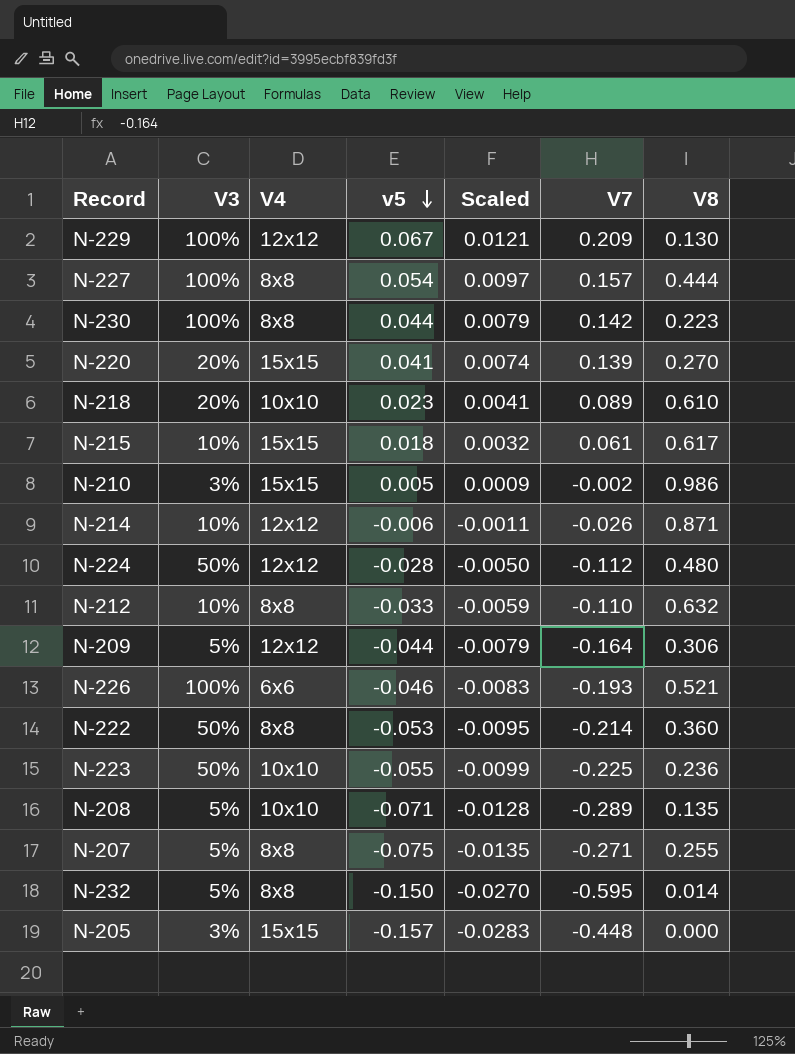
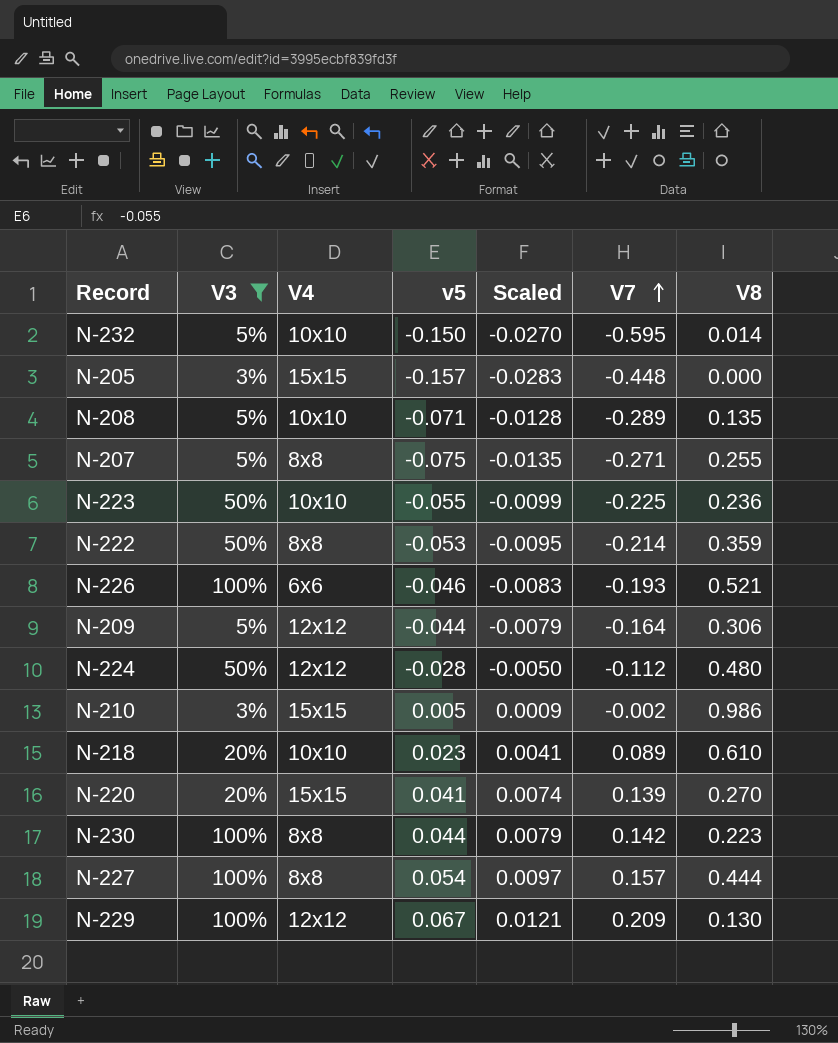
filter: none -> V3 != 10%
row order: v5 descending -> V7 ascending
N-232 | V4: 8x8 -> 10x10
N-222 | V8: 0.360 -> 0.359

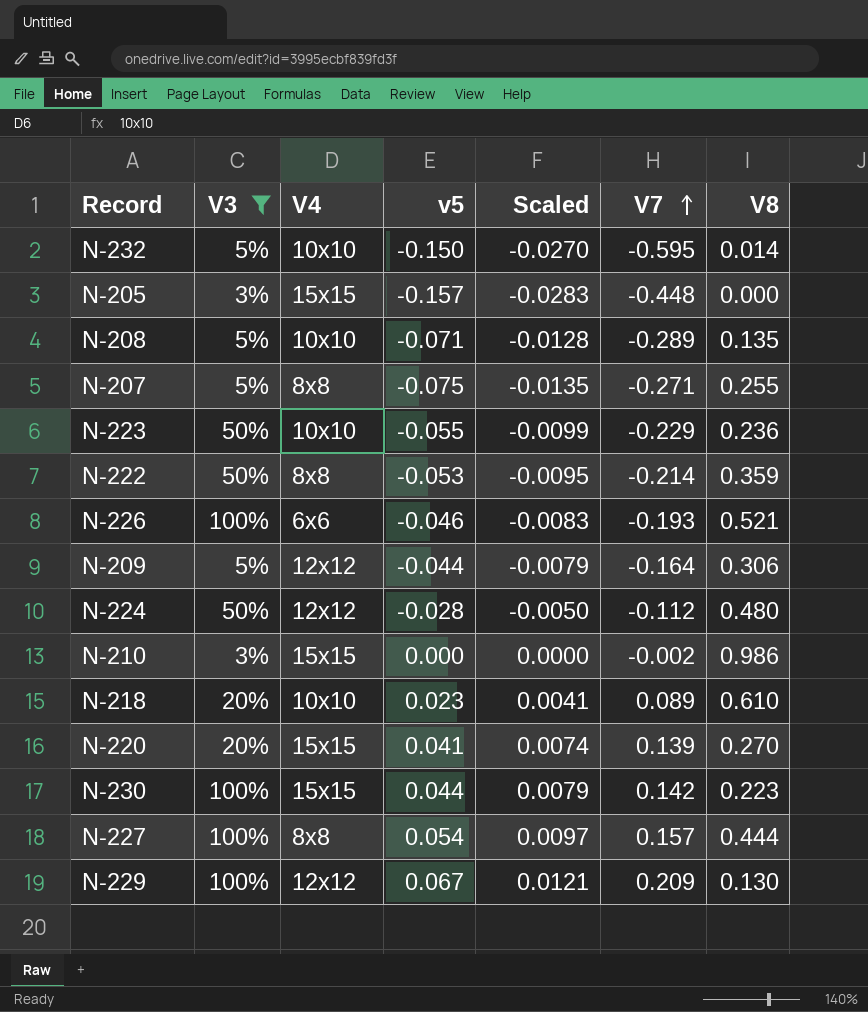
N-223 | V7: -0.225 -> -0.229
N-210 | v5: 0.005 -> 0.000
N-210 | Scaled: 0.0009 -> 0.0000
N-230 | V4: 8x8 -> 15x15

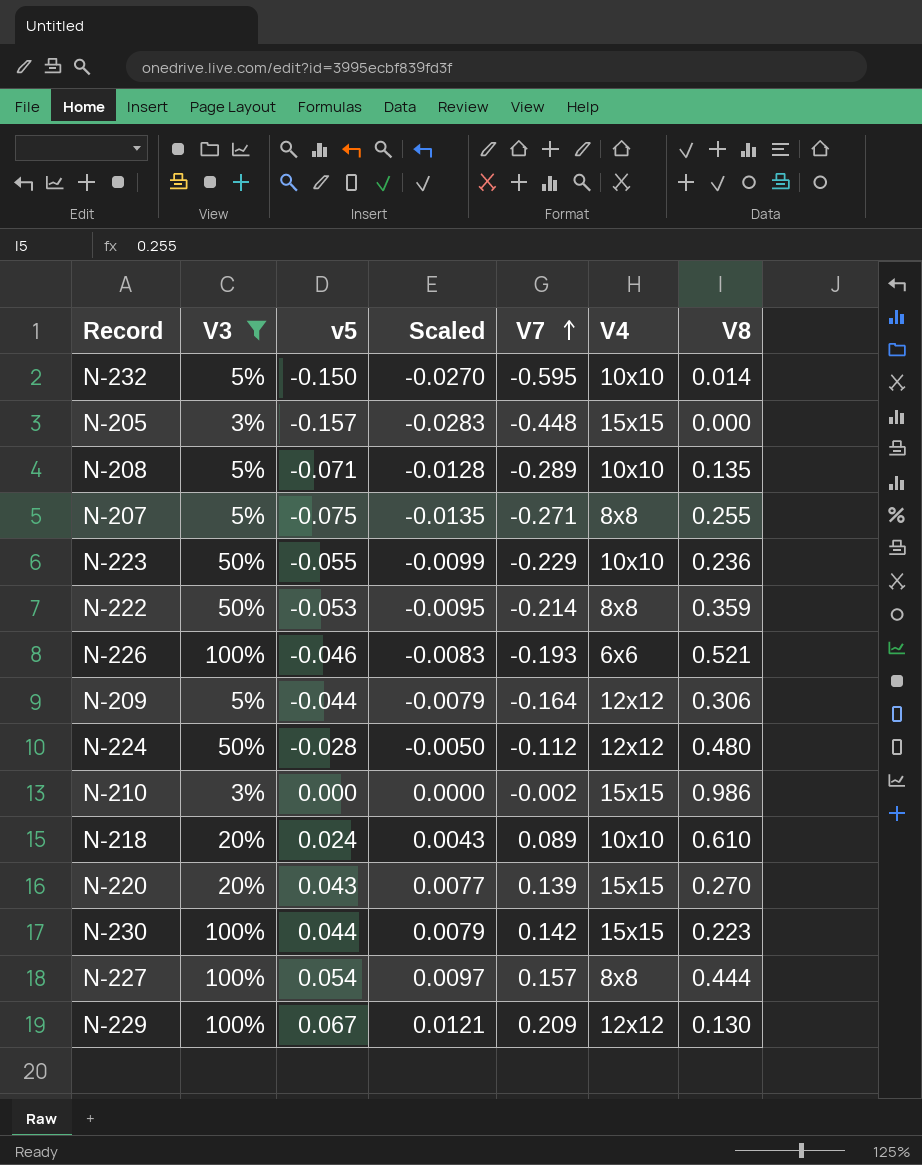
column V4 | position: 3 -> 6
N-218 | v5: 0.023 -> 0.024
N-218 | Scaled: 0.0041 -> 0.0043
N-220 | v5: 0.041 -> 0.043
N-220 | Scaled: 0.0074 -> 0.0077

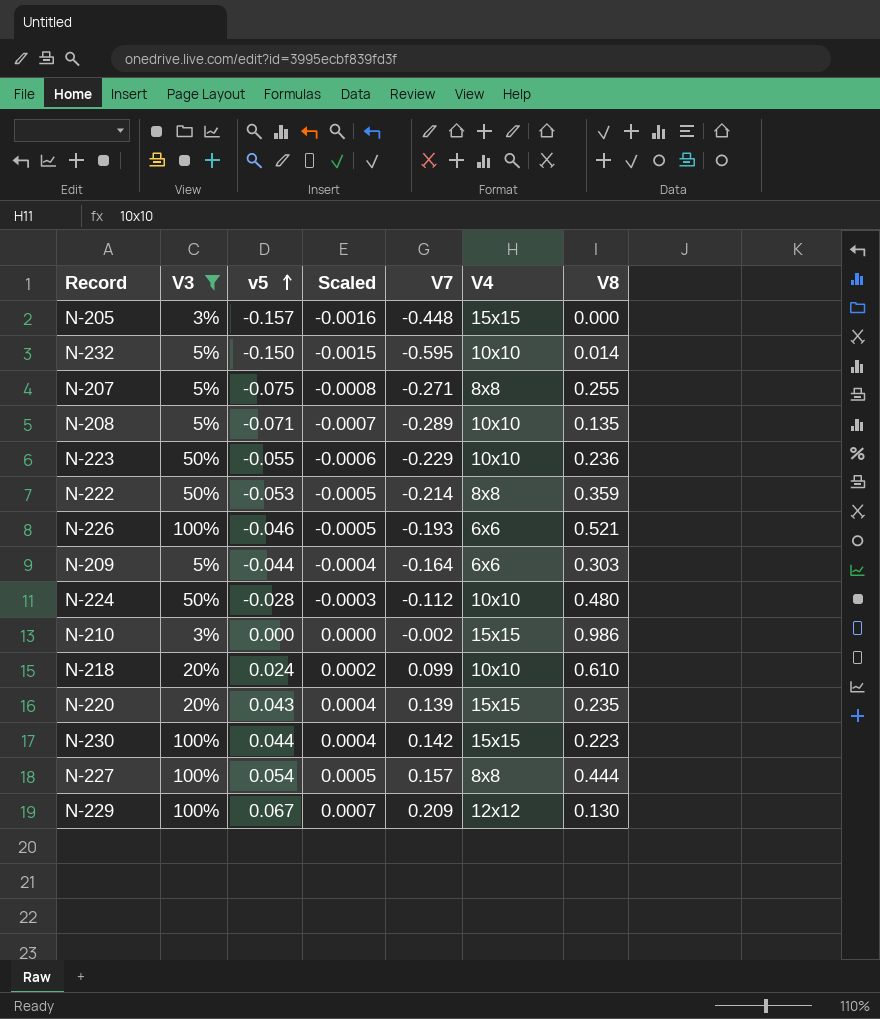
row order: V7 ascending -> v5 ascending
column Scaled | formula: [v5] * 0.18 -> [v5] * 0.01
N-209 | V4: 12x12 -> 6x6
N-209 | V8: 0.306 -> 0.303
N-224 | V4: 12x12 -> 10x10
N-218 | V7: 0.089 -> 0.099
N-220 | V8: 0.270 -> 0.235

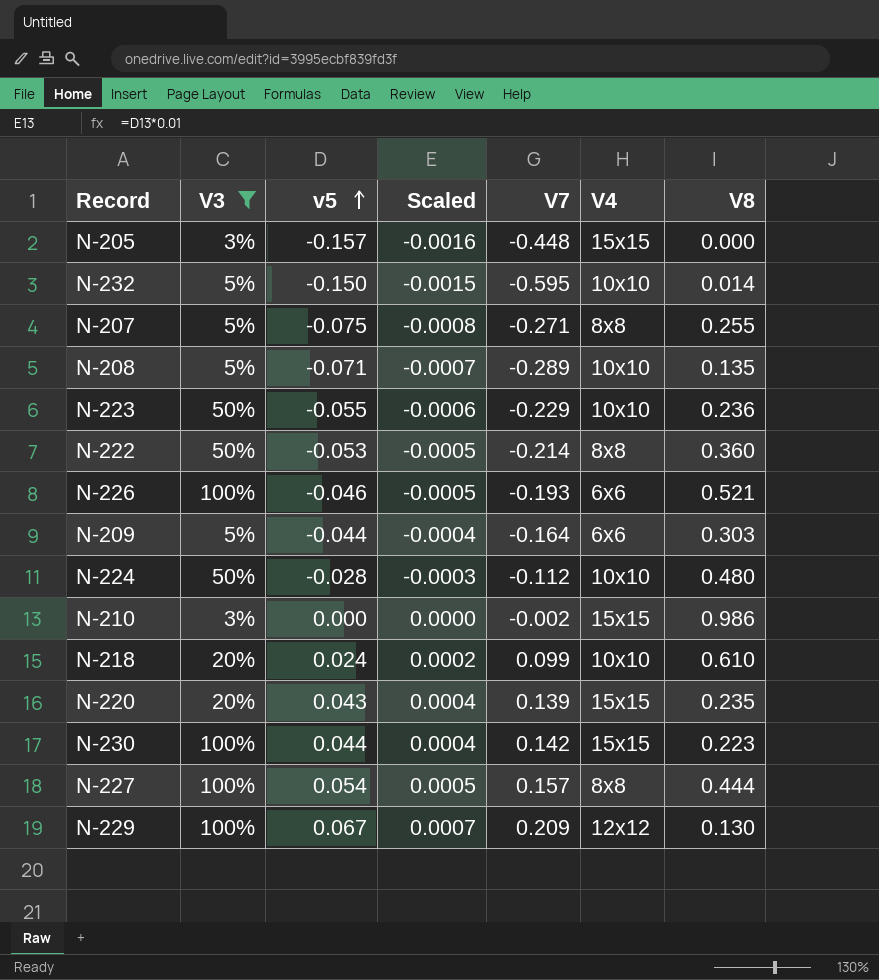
N-222 | V8: 0.359 -> 0.360

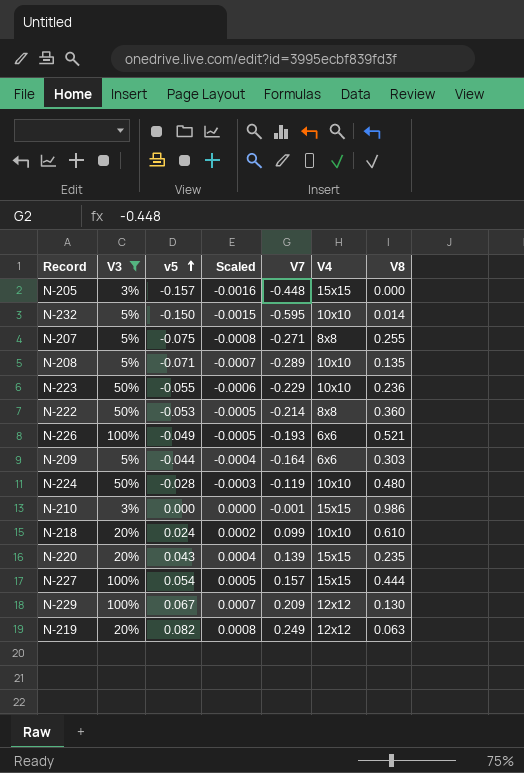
row N-230: 100% | 0.044 | 0.0004 | 0.142 | 15x15 | 0.223 -> none
N-226 | v5: -0.046 -> -0.049
N-224 | V7: -0.112 -> -0.119
N-210 | V7: -0.002 -> -0.001
N-227 | V4: 8x8 -> 15x15
row N-219: none -> 20% | 0.082 | 0.0008 | 0.249 | 12x12 | 0.063

